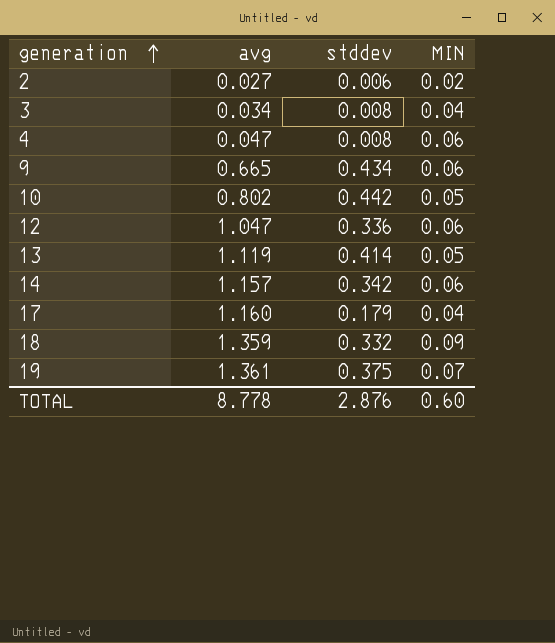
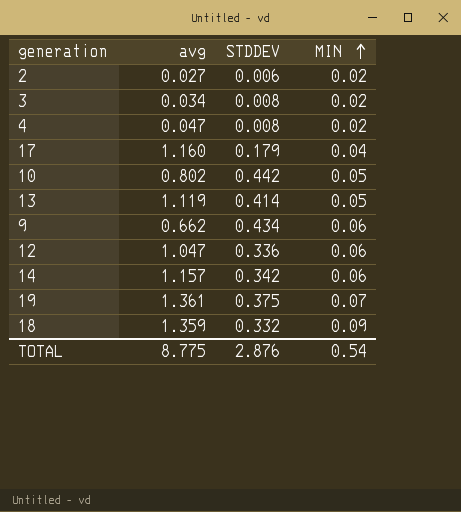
row order: generation ascending -> MIN ascending
column name: stddev -> STDDEV
3 | MIN: 0.04 -> 0.02
4 | MIN: 0.06 -> 0.02
9 | avg: 0.665 -> 0.662
TOTAL | avg: 8.778 -> 8.775
TOTAL | MIN: 0.60 -> 0.54

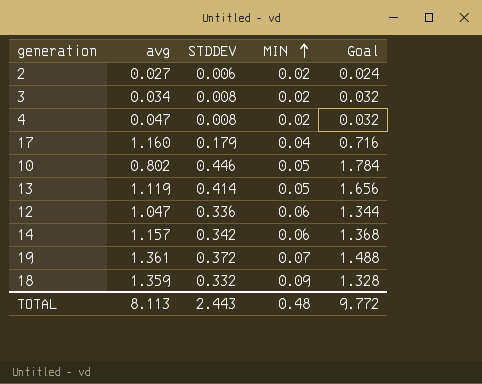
column Goal | formula: none -> [STDDEV] * 4
row 9: 0.662 | 0.434 | 0.06 -> none
10 | STDDEV: 0.442 -> 0.446
19 | STDDEV: 0.375 -> 0.372
TOTAL | avg: 8.775 -> 8.113
TOTAL | STDDEV: 2.876 -> 2.443
TOTAL | MIN: 0.54 -> 0.48

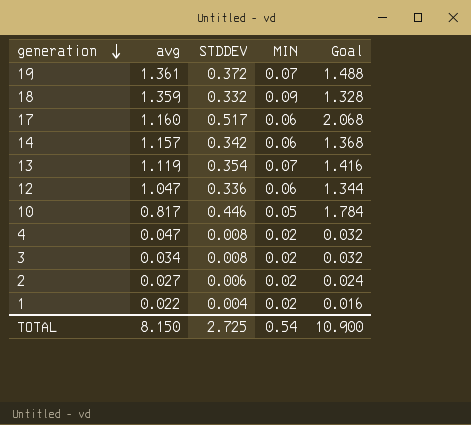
row order: MIN ascending -> generation descending
17 | STDDEV: 0.179 -> 0.517
17 | MIN: 0.04 -> 0.06
17 | Goal: 0.716 -> 2.068
13 | STDDEV: 0.414 -> 0.354
13 | MIN: 0.05 -> 0.07
13 | Goal: 1.656 -> 1.416
10 | avg: 0.802 -> 0.817
row 1: none -> 0.022 | 0.004 | 0.02 | 0.016
TOTAL | avg: 8.113 -> 8.150
TOTAL | STDDEV: 2.443 -> 2.725
TOTAL | MIN: 0.48 -> 0.54
TOTAL | Goal: 9.772 -> 10.900

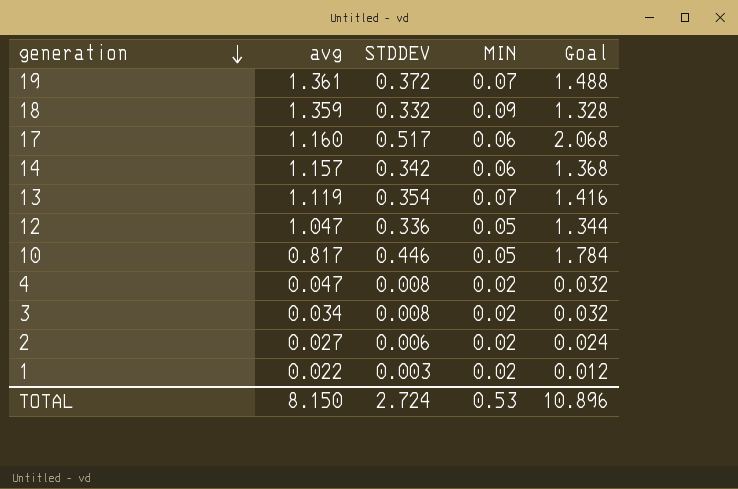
12 | MIN: 0.06 -> 0.05
1 | STDDEV: 0.004 -> 0.003
1 | Goal: 0.016 -> 0.012
TOTAL | STDDEV: 2.725 -> 2.724
TOTAL | MIN: 0.54 -> 0.53
TOTAL | Goal: 10.900 -> 10.896

